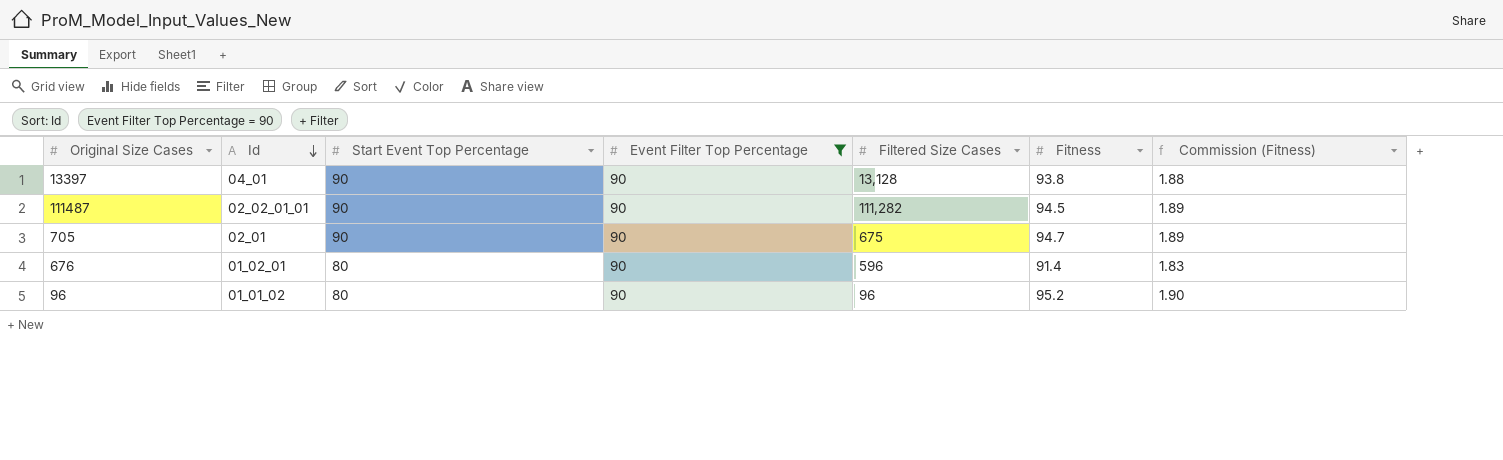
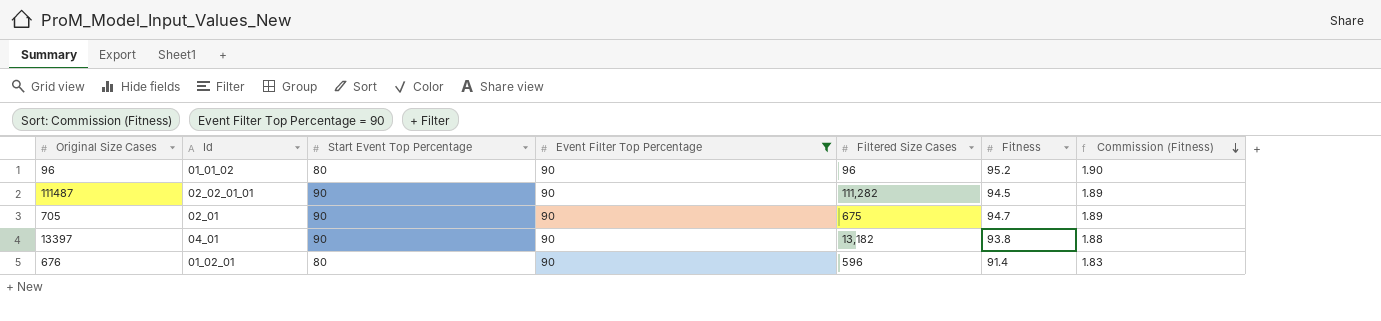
row order: Id descending -> Commission (Fitness) descending
13397 | Filtered Size Cases: 13,128 -> 13,182

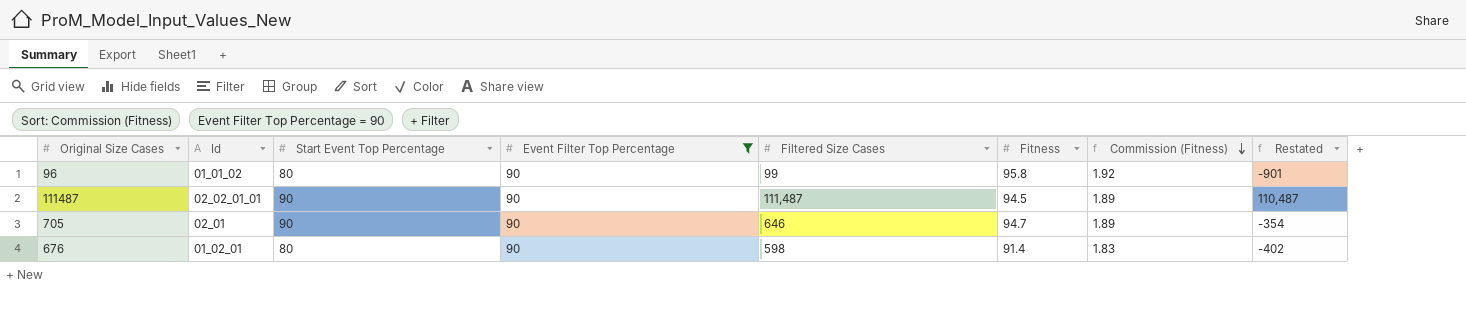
column Restated | formula: none -> [Filtered Size Cases] - 1000
row 13397: 04_01 | 90 | 90 | 13,182 | 93.8 | 1.88 -> none
96 | Filtered Size Cases: 96 -> 99
96 | Fitness: 95.2 -> 95.8
96 | Commission (Fitness): 1.90 -> 1.92
111487 | Filtered Size Cases: 111,282 -> 111,487
705 | Filtered Size Cases: 675 -> 646
676 | Filtered Size Cases: 596 -> 598

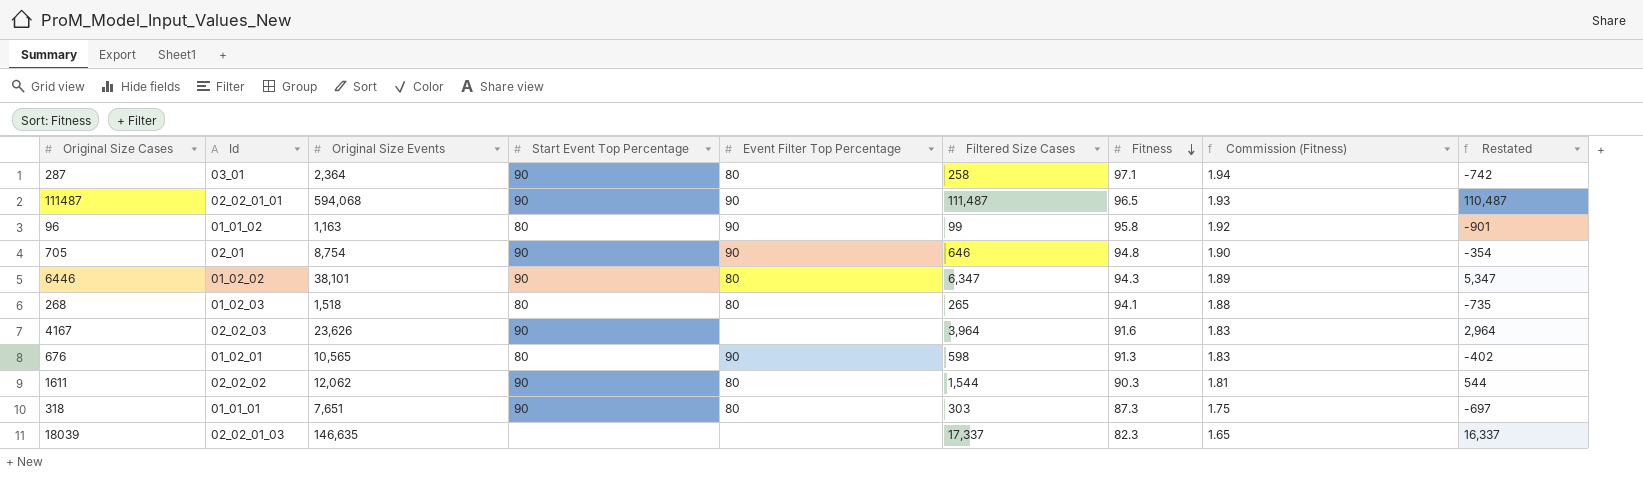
filter: Event Filter Top Percentage = 90 -> none
row order: Commission (Fitness) descending -> Fitness descending
column Original Size Events | position: none -> 3
111487 | Fitness: 94.5 -> 96.5
111487 | Commission (Fitness): 1.89 -> 1.93
705 | Fitness: 94.7 -> 94.8
705 | Commission (Fitness): 1.89 -> 1.90
676 | Fitness: 91.4 -> 91.3

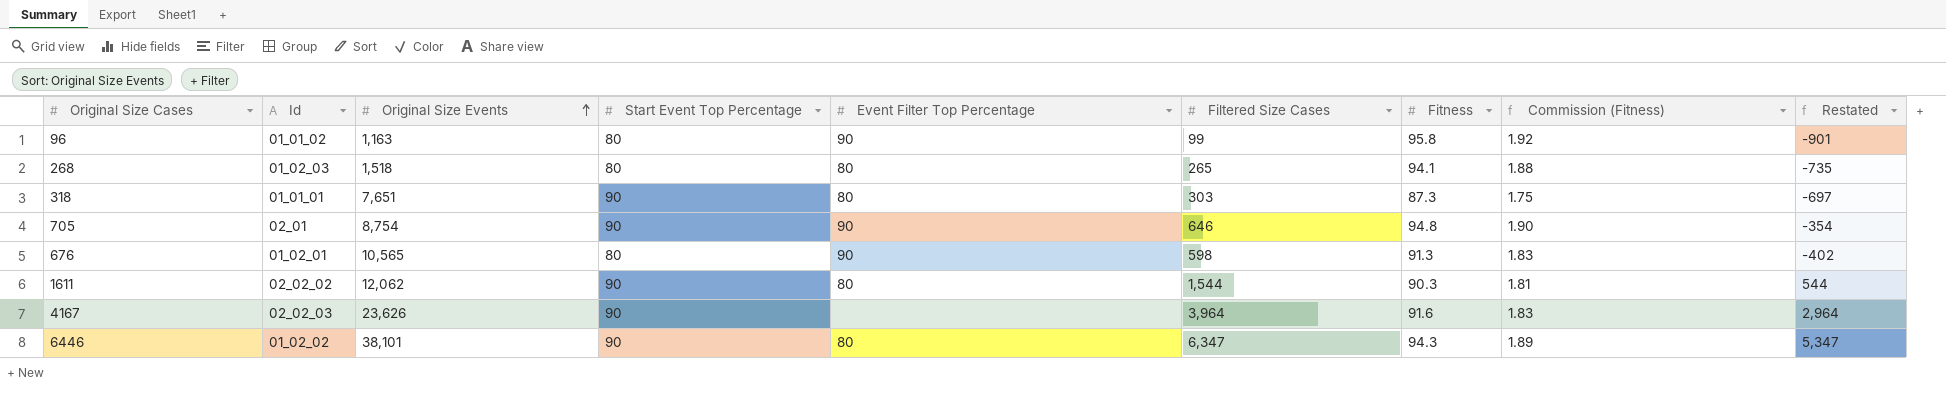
row order: Fitness descending -> Original Size Events ascending
row 287: 03_01 | 2,364 | 90 | 80 | 258 | 97.1 | 1.94 | -742 -> none
row 111487: 02_02_01_01 | 594,068 | 90 | 90 | 111,487 | 96.5 | 1.93 | 110,487 -> none
row 18039: 02_02_01_03 | 146,635 | none | none | 17,337 | 82.3 | 1.65 | 16,337 -> none

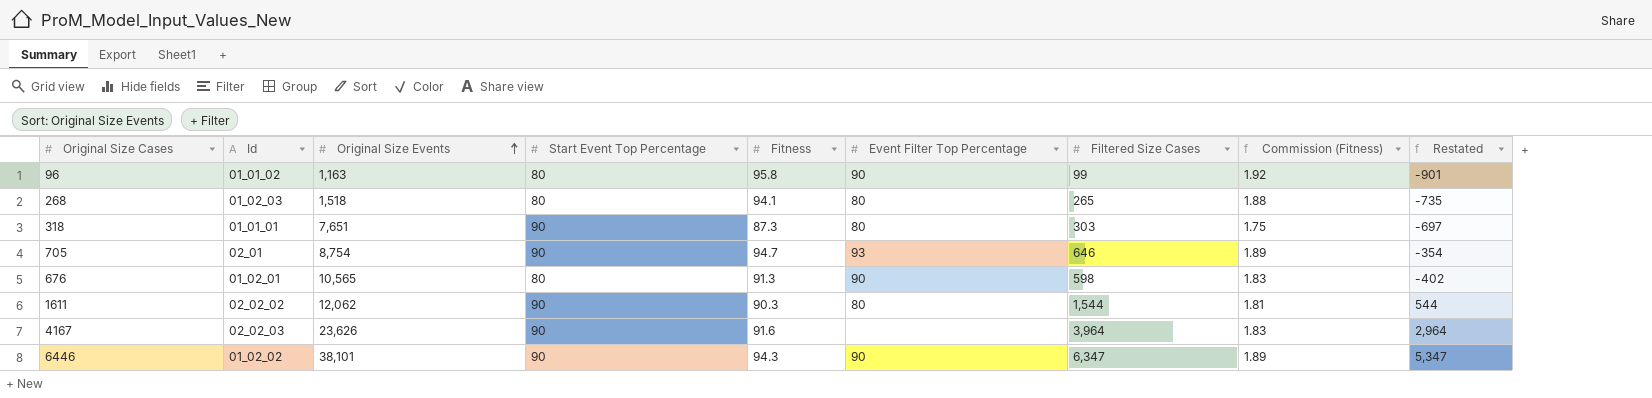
column Fitness | position: 7 -> 5
705 | Fitness: 94.8 -> 94.7
705 | Event Filter Top Percentage: 90 -> 93
705 | Commission (Fitness): 1.90 -> 1.89
6446 | Event Filter Top Percentage: 80 -> 90

